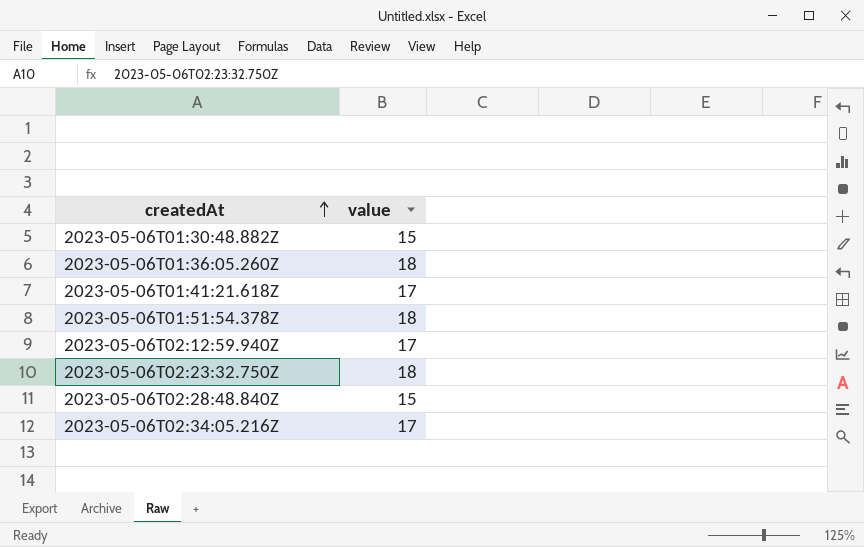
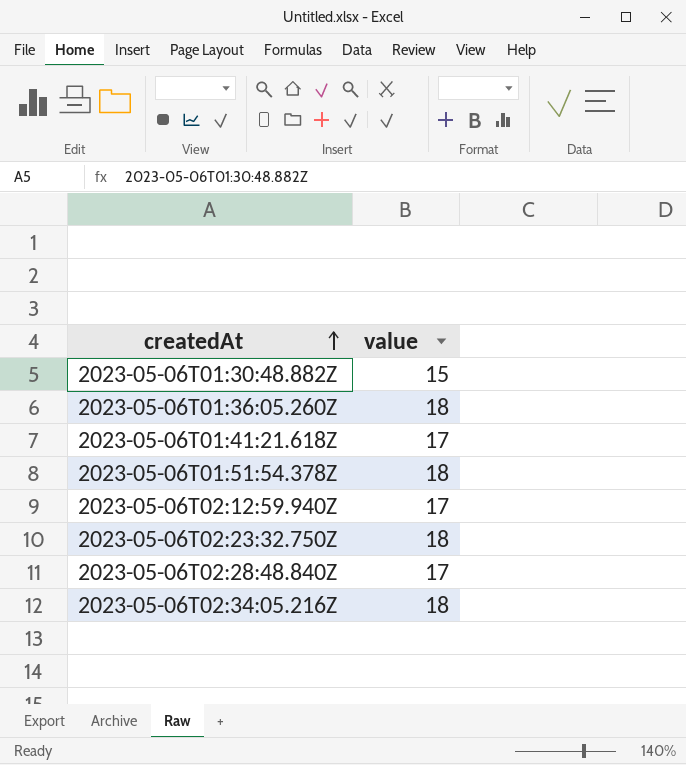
2023-05-06T02:28:48.840Z | value: 15 -> 17
2023-05-06T02:34:05.216Z | value: 17 -> 18

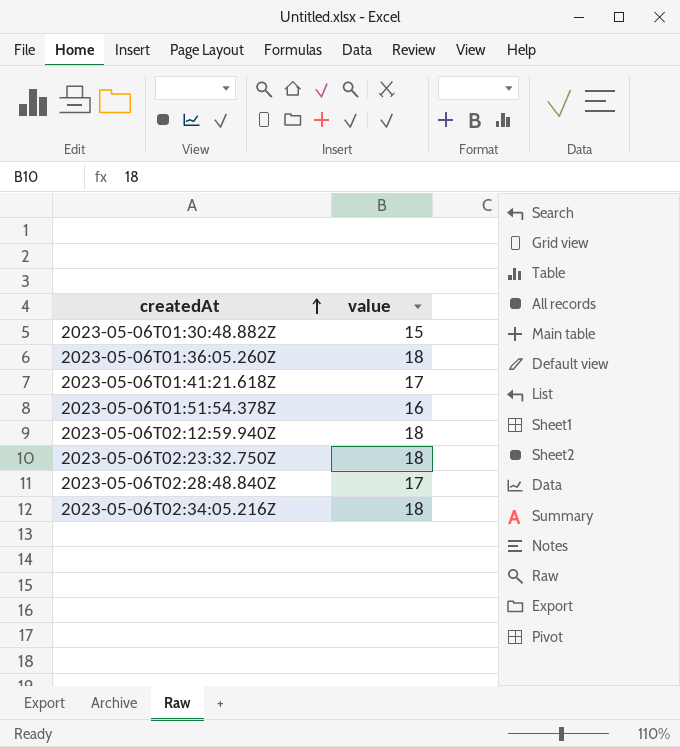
2023-05-06T01:51:54.378Z | value: 18 -> 16
2023-05-06T02:12:59.940Z | value: 17 -> 18

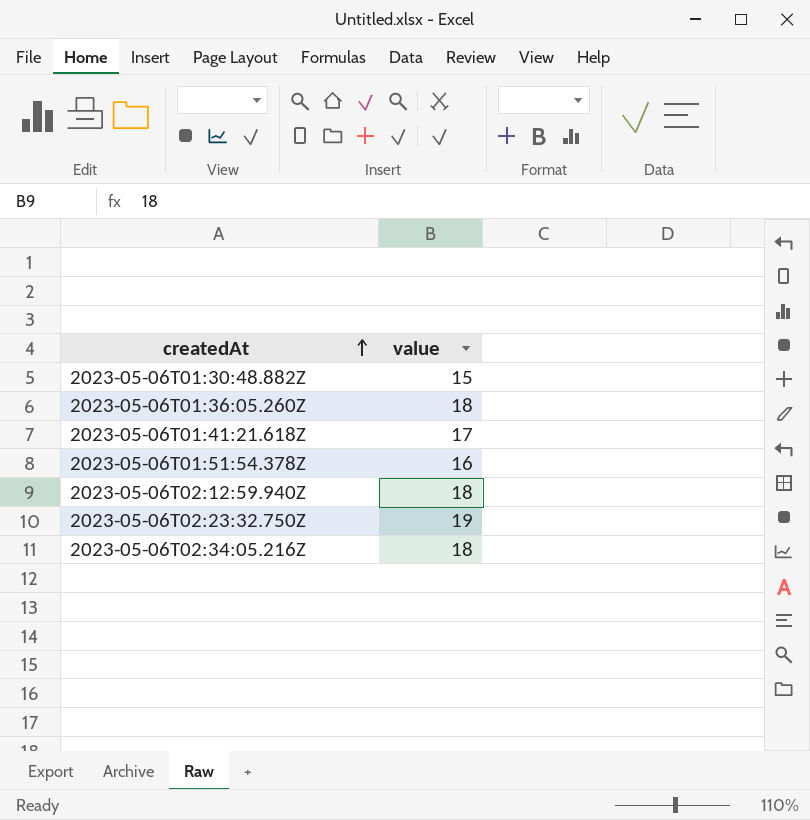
row 2023-05-06T02:28:48.840Z: 17 -> none
2023-05-06T02:23:32.750Z | value: 18 -> 19

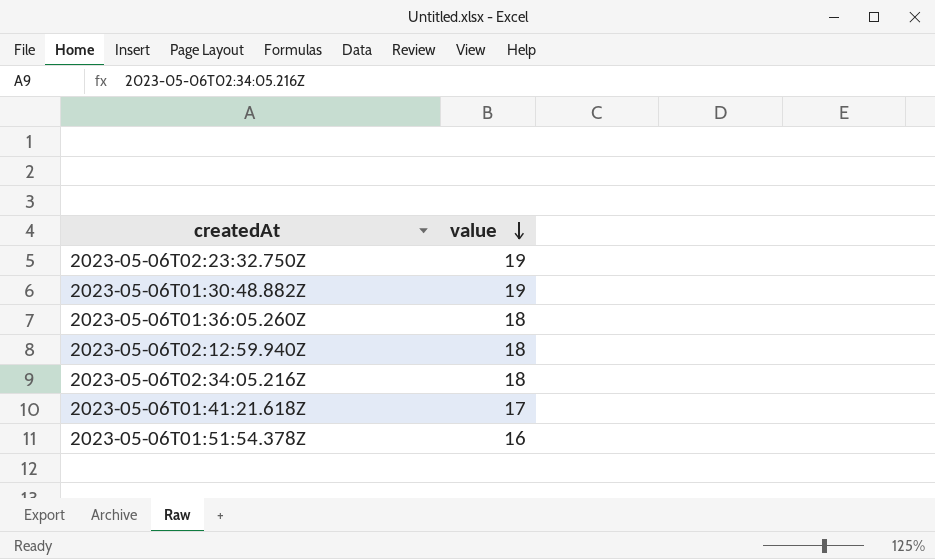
row order: createdAt ascending -> value descending
2023-05-06T01:30:48.882Z | value: 15 -> 19

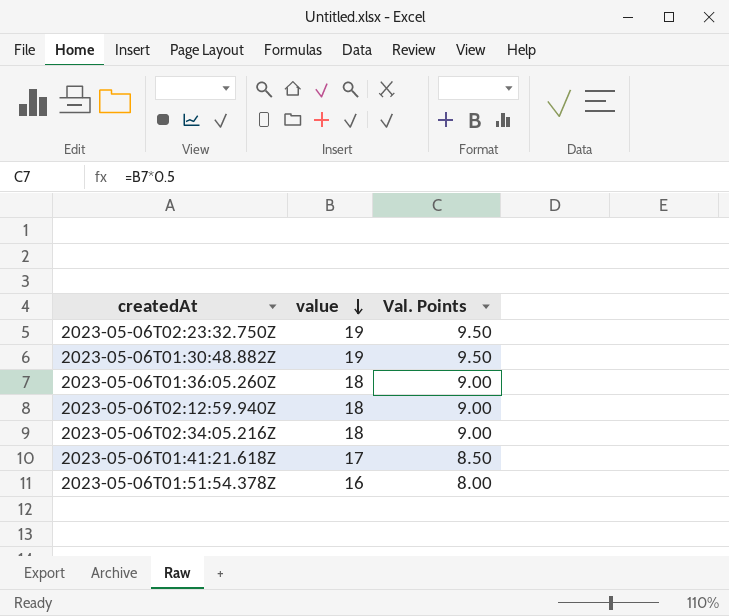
column Val. Points | formula: none -> [value] * 0.5

